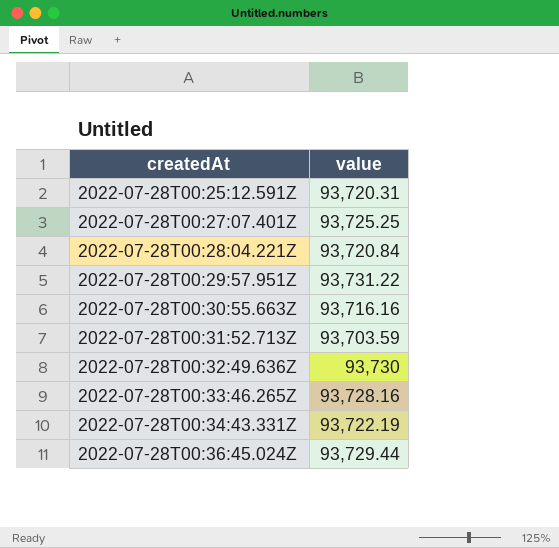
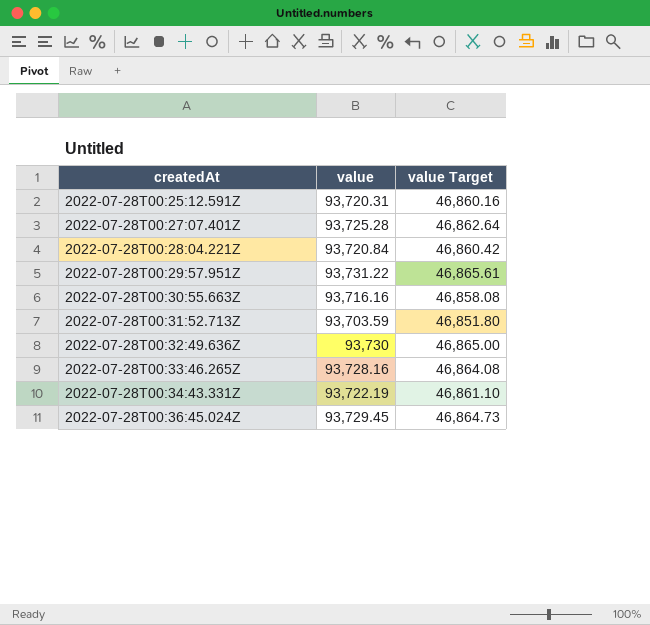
column value Target | formula: none -> [value] * 0.5
2022-07-28T00:27:07.401Z | value: 93,725.25 -> 93,725.28
2022-07-28T00:36:45.024Z | value: 93,729.44 -> 93,729.45

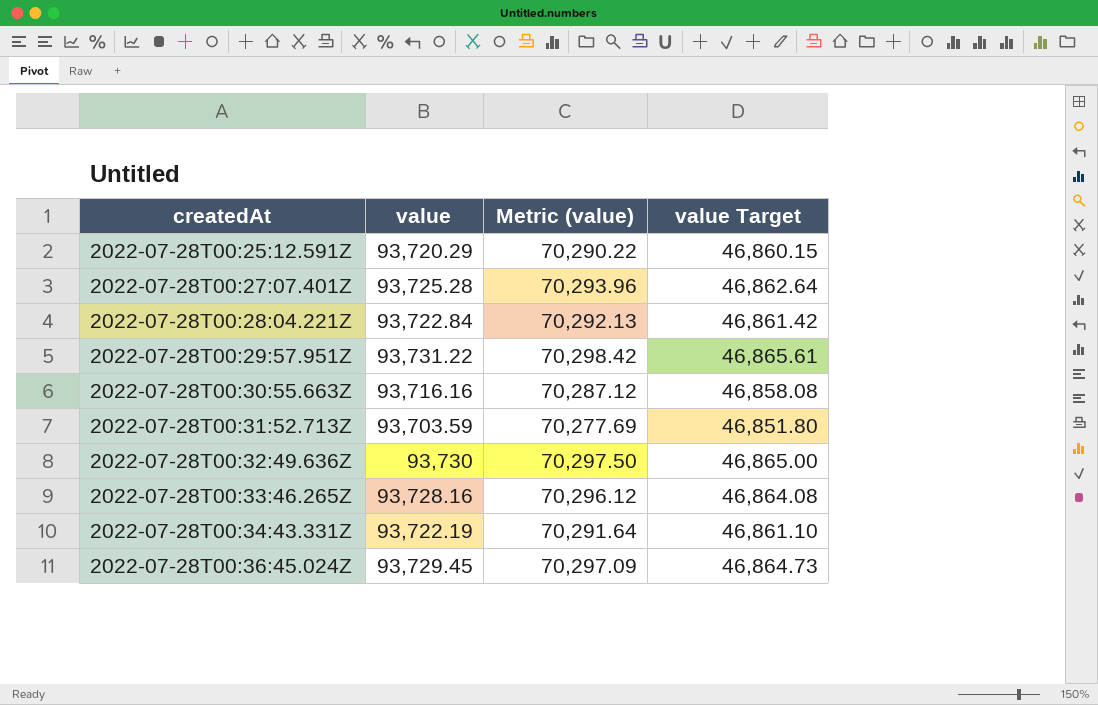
column Metric (value) | formula: none -> [value] * 0.75
2022-07-28T00:25:12.591Z | value: 93,720.31 -> 93,720.29
2022-07-28T00:25:12.591Z | value Target: 46,860.16 -> 46,860.15
2022-07-28T00:28:04.221Z | value: 93,720.84 -> 93,722.84
2022-07-28T00:28:04.221Z | value Target: 46,860.42 -> 46,861.42

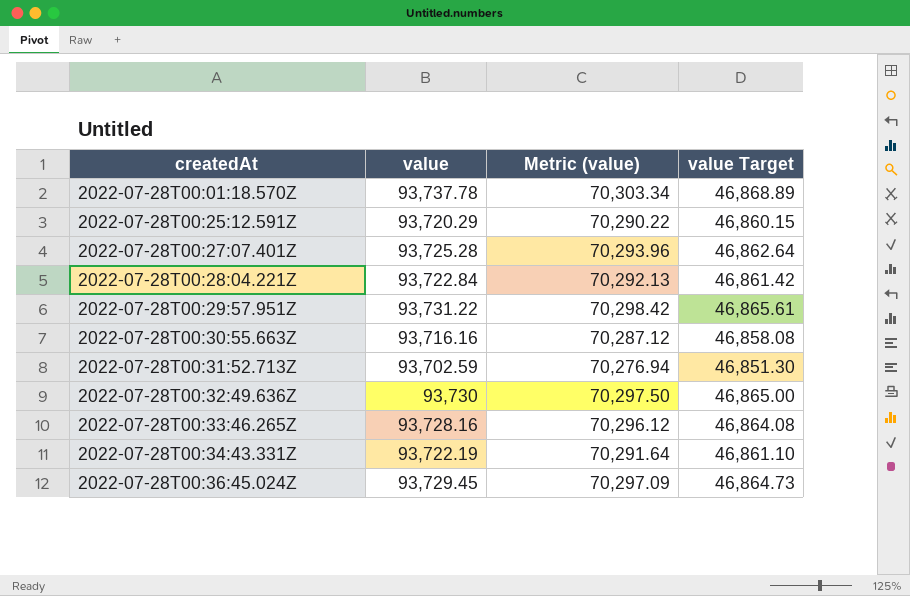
row 2022-07-28T00:01:18.570Z: none -> 93,737.78 | 70,303.34 | 46,868.89
2022-07-28T00:31:52.713Z | value: 93,703.59 -> 93,702.59
2022-07-28T00:31:52.713Z | Metric (value): 70,277.69 -> 70,276.94
2022-07-28T00:31:52.713Z | value Target: 46,851.80 -> 46,851.30

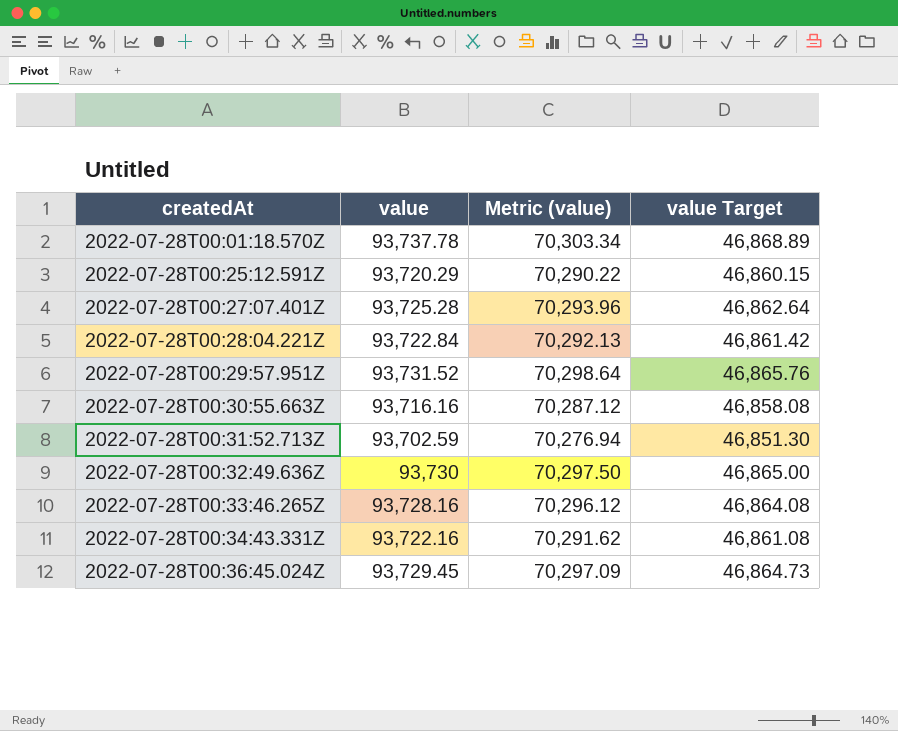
2022-07-28T00:29:57.951Z | value: 93,731.22 -> 93,731.52
2022-07-28T00:29:57.951Z | Metric (value): 70,298.42 -> 70,298.64
2022-07-28T00:29:57.951Z | value Target: 46,865.61 -> 46,865.76
2022-07-28T00:34:43.331Z | value: 93,722.19 -> 93,722.16
2022-07-28T00:34:43.331Z | Metric (value): 70,291.64 -> 70,291.62
2022-07-28T00:34:43.331Z | value Target: 46,861.10 -> 46,861.08

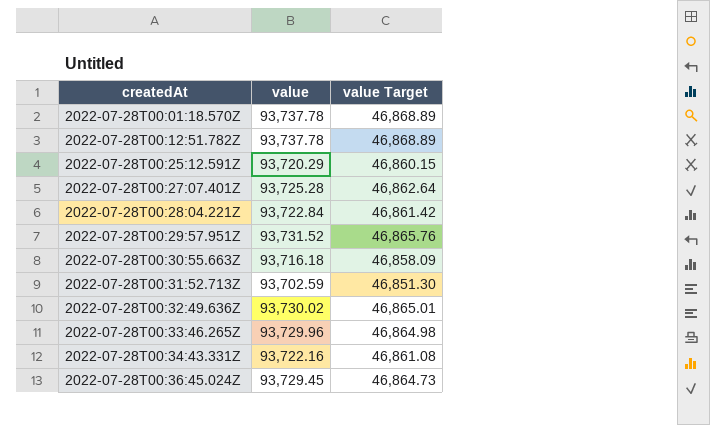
column Metric (value) | formula: [value] * 0.75 -> none
row 2022-07-28T00:12:51.782Z: none -> 93,737.78 | 46,868.89
2022-07-28T00:30:55.663Z | value: 93,716.16 -> 93,716.18
2022-07-28T00:30:55.663Z | value Target: 46,858.08 -> 46,858.09
2022-07-28T00:32:49.636Z | value: 93,730 -> 93,730.02
2022-07-28T00:32:49.636Z | value Target: 46,865.00 -> 46,865.01
2022-07-28T00:33:46.265Z | value: 93,728.16 -> 93,729.96
2022-07-28T00:33:46.265Z | value Target: 46,864.08 -> 46,864.98

